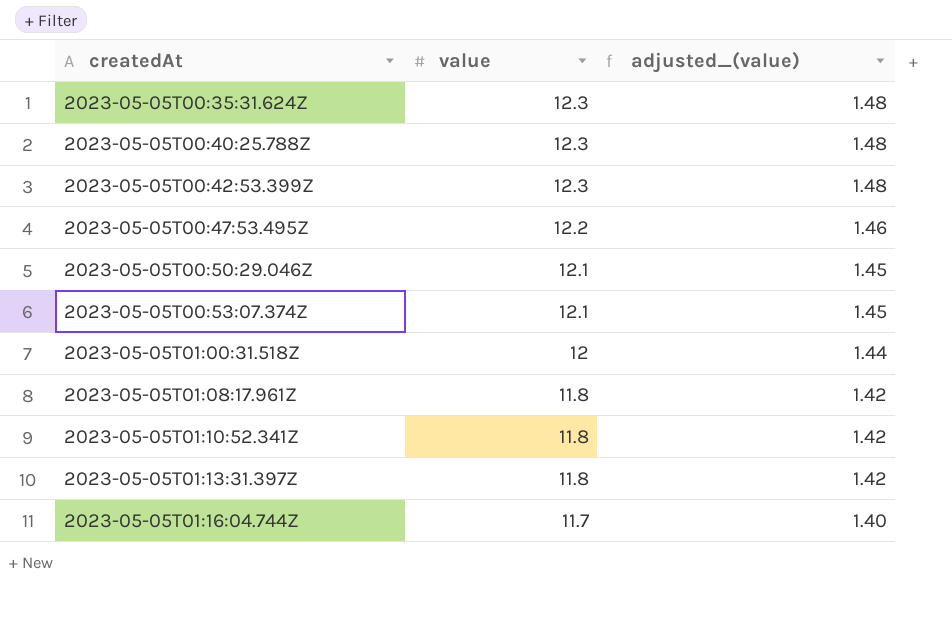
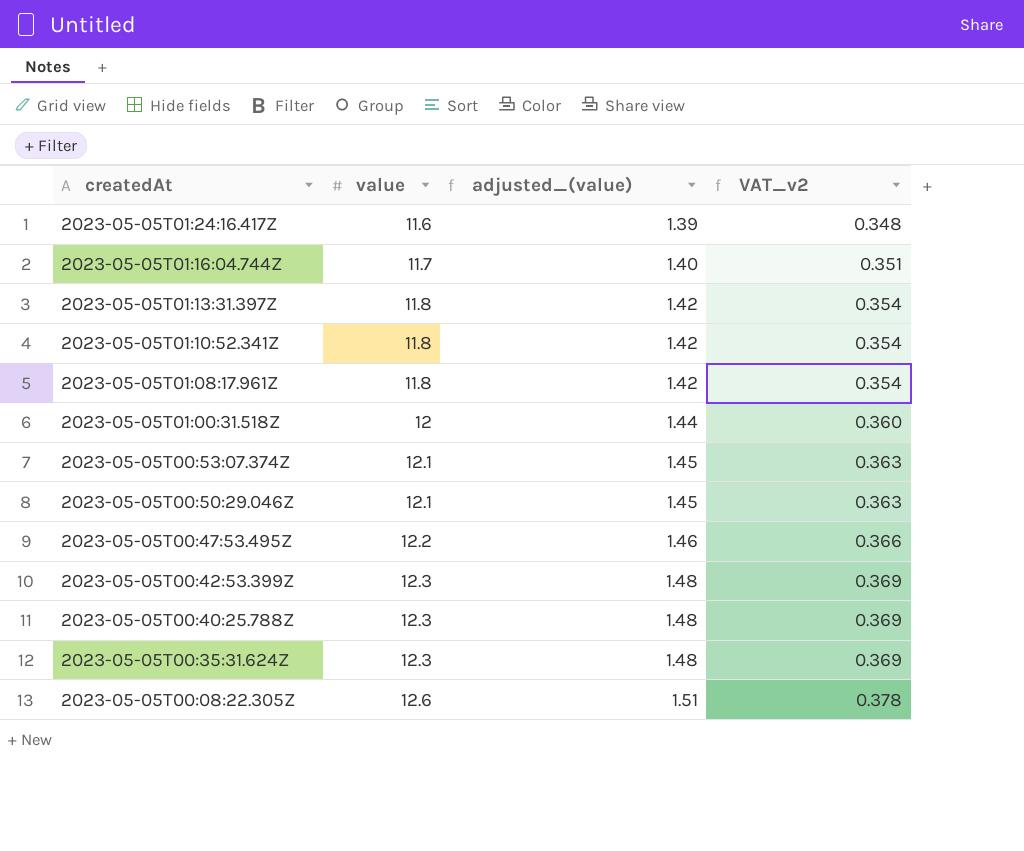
row order: createdAt ascending -> createdAt descending
column VAT_v2 | formula: none -> [value] * 0.03
row 2023-05-05T01:24:16.417Z: none -> 11.6 | 1.39 | 0.348
row 2023-05-05T00:08:22.305Z: none -> 12.6 | 1.51 | 0.378

